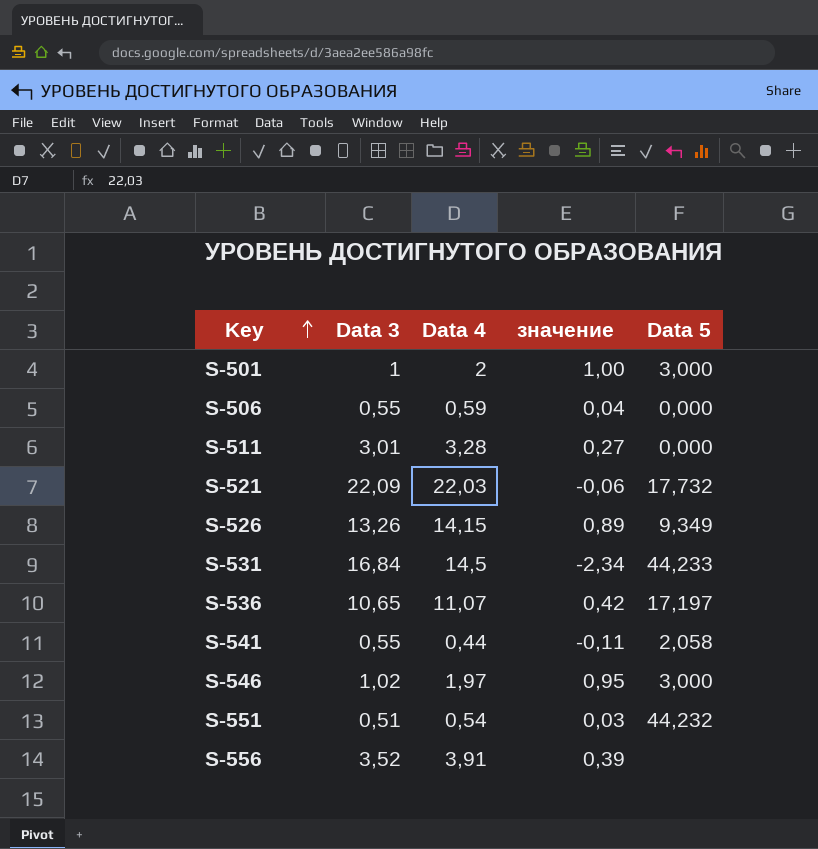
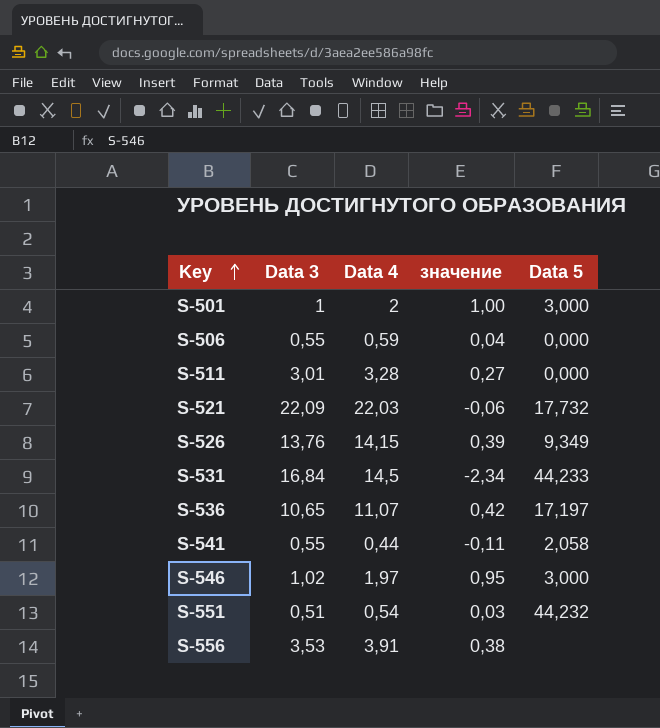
S-526 | Data 3: 13,26 -> 13,76
S-526 | значение: 0,89 -> 0,39
S-556 | Data 3: 3,52 -> 3,53
S-556 | значение: 0,39 -> 0,38

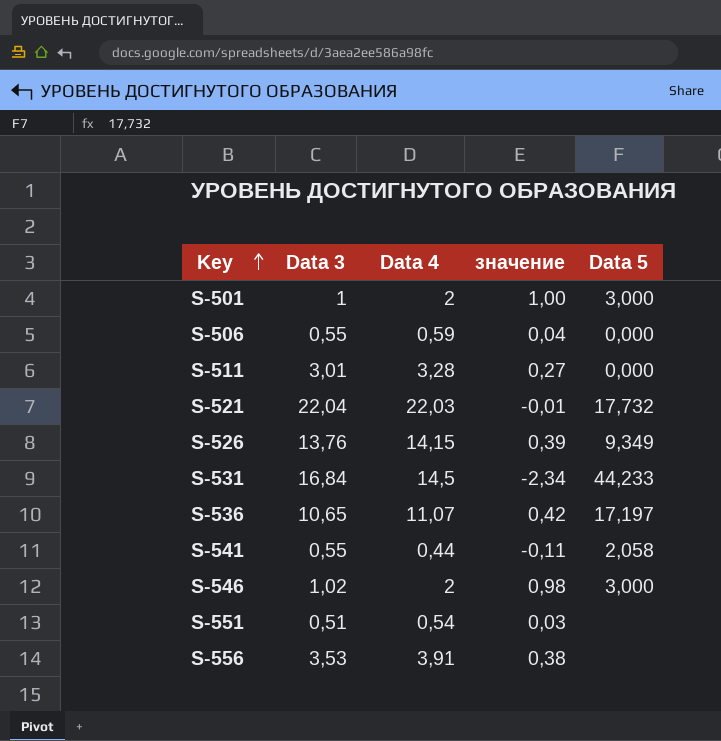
S-521 | Data 3: 22,09 -> 22,04
S-521 | значение: -0,06 -> -0,01
S-546 | Data 4: 1,97 -> 2
S-546 | значение: 0,95 -> 0,98
S-551 | Data 5: 44,232 -> none

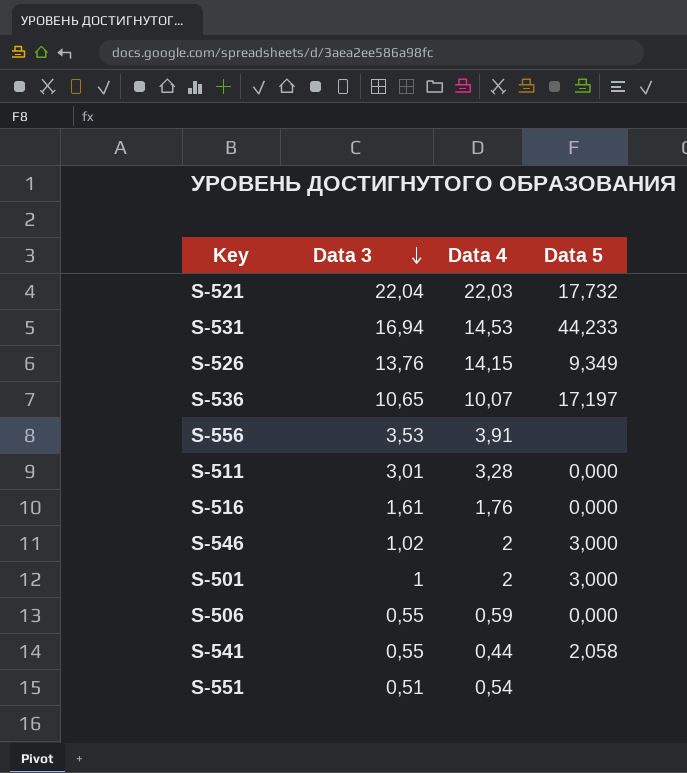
row order: Key ascending -> Data 3 descending
column значение | formula: [Data 4] - [Data 3] -> none
S-531 | Data 3: 16,84 -> 16,94
S-531 | Data 4: 14,5 -> 14,53
S-536 | Data 4: 11,07 -> 10,07
row S-516: none -> 1,61 | 1,76 | 0,000

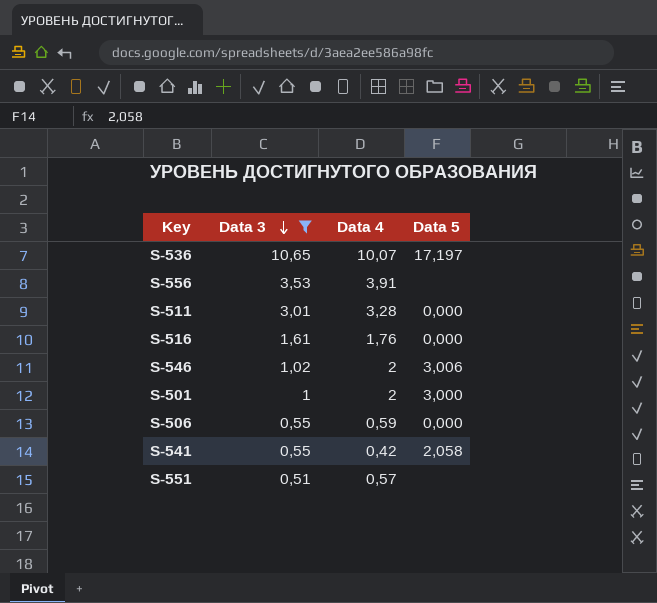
filter: none -> Data 3 <= 10,65
S-546 | Data 5: 3,000 -> 3,006
S-541 | Data 4: 0,44 -> 0,42
S-551 | Data 4: 0,54 -> 0,57

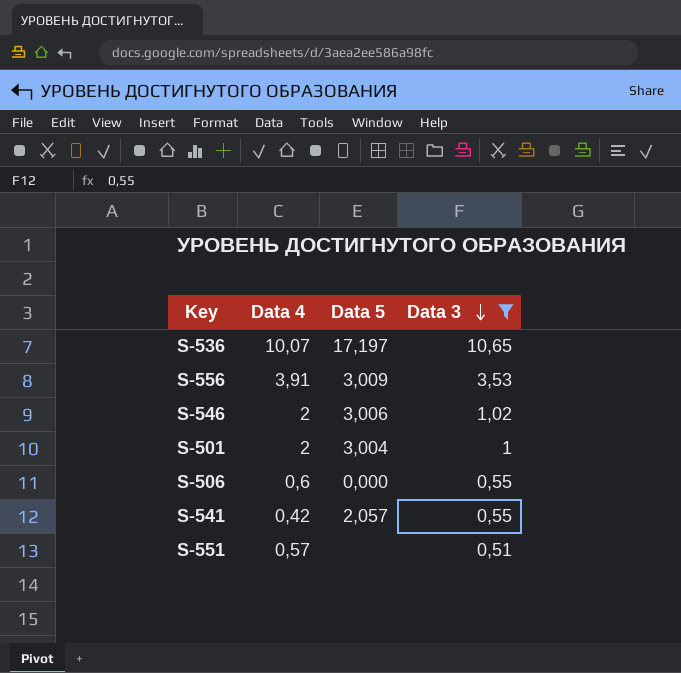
column Data 3 | position: 2 -> 4
row S-511: 3,01 | 3,28 | 0,000 -> none
row S-516: 1,61 | 1,76 | 0,000 -> none
S-556 | Data 5: none -> 3,009
S-501 | Data 5: 3,000 -> 3,004
S-506 | Data 4: 0,59 -> 0,6
S-541 | Data 5: 2,058 -> 2,057

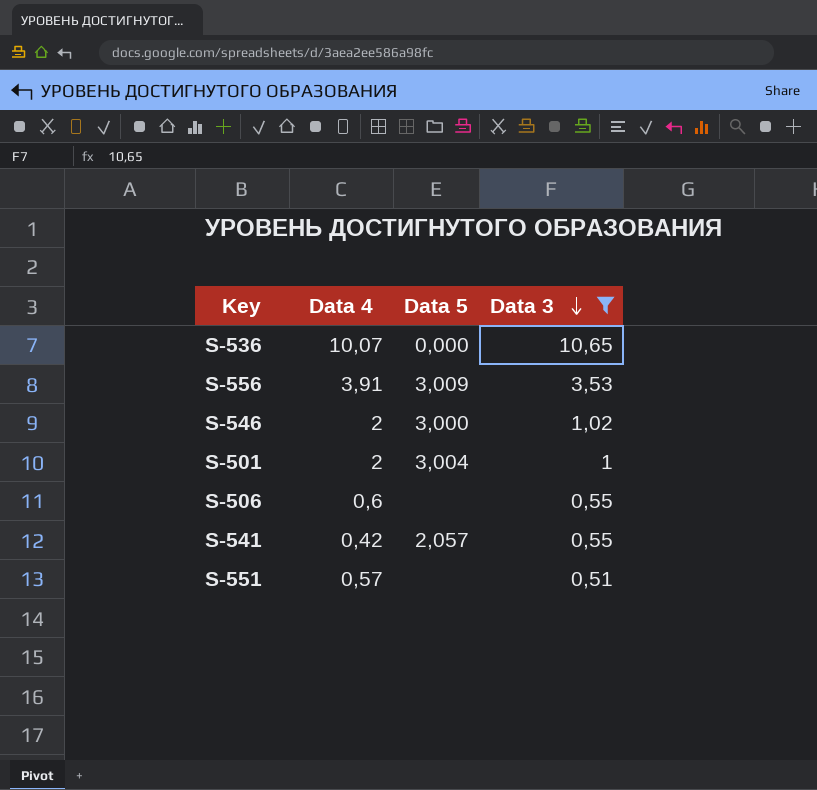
S-536 | Data 5: 17,197 -> 0,000
S-546 | Data 5: 3,006 -> 3,000
S-506 | Data 5: 0,000 -> none

